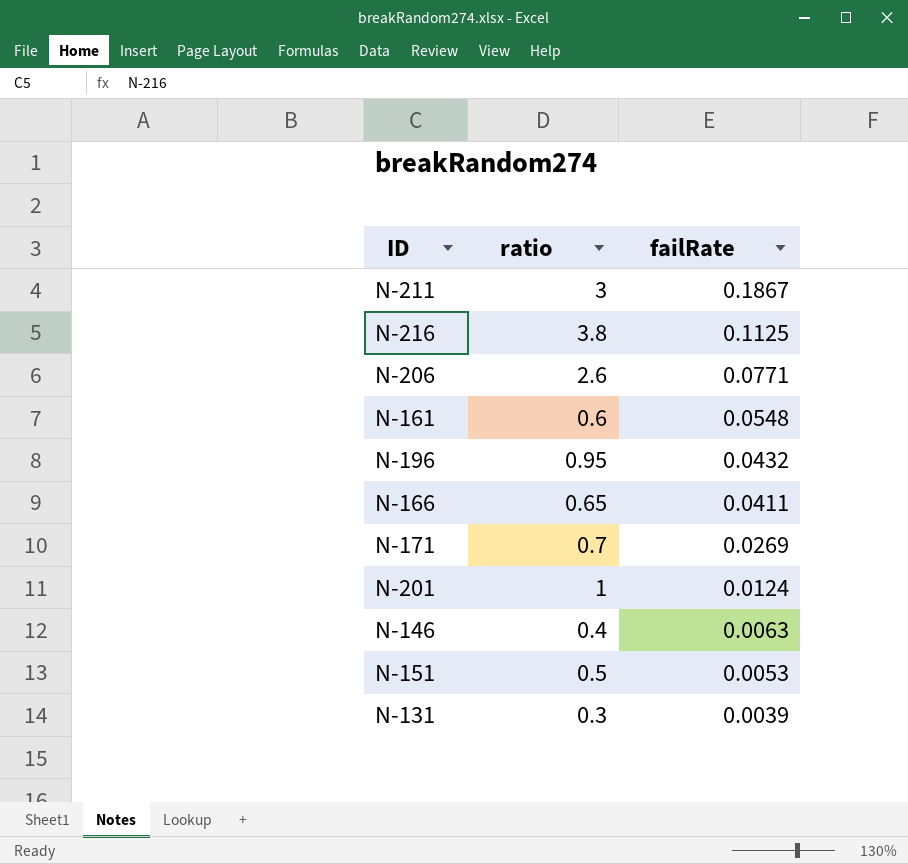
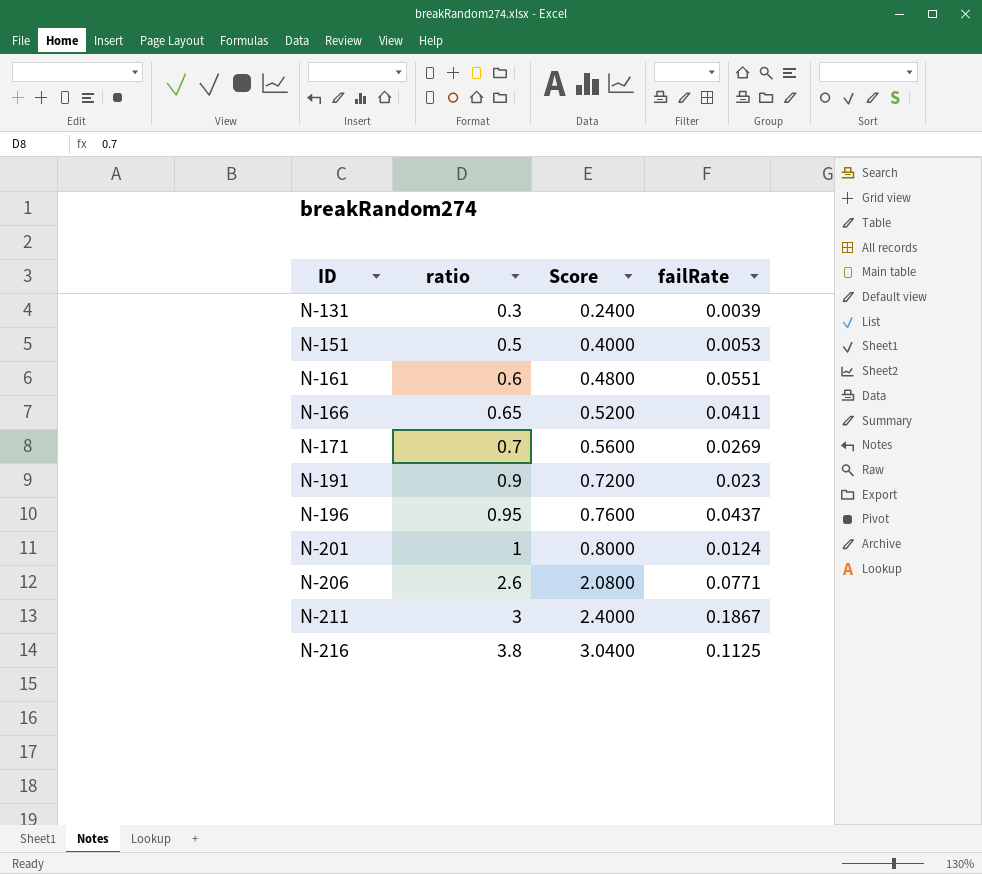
row order: failRate descending -> ID ascending
column Score | formula: none -> [ratio] * 0.8
row N-146: 0.4 | 0.0063 -> none
N-161 | failRate: 0.0548 -> 0.0551
row N-191: none -> 0.9 | 0.7200 | 0.023
N-196 | failRate: 0.0432 -> 0.0437

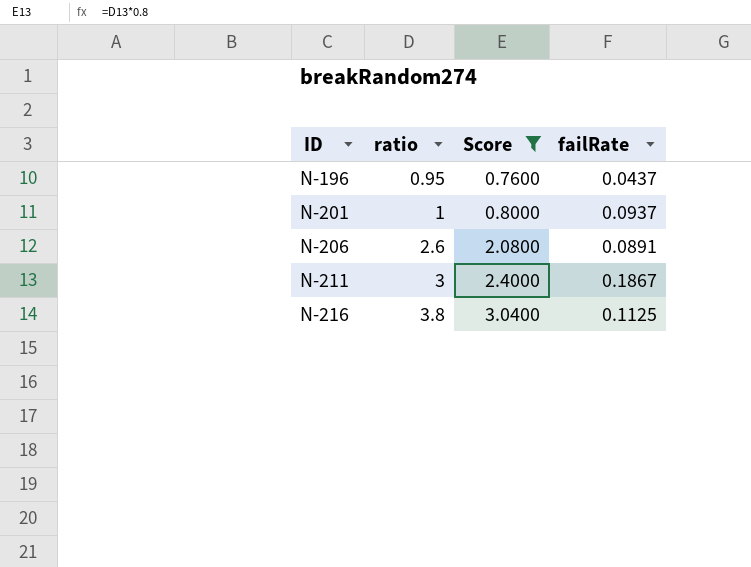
filter: none -> Score >= 0.7600
N-201 | failRate: 0.0124 -> 0.0937
N-206 | failRate: 0.0771 -> 0.0891

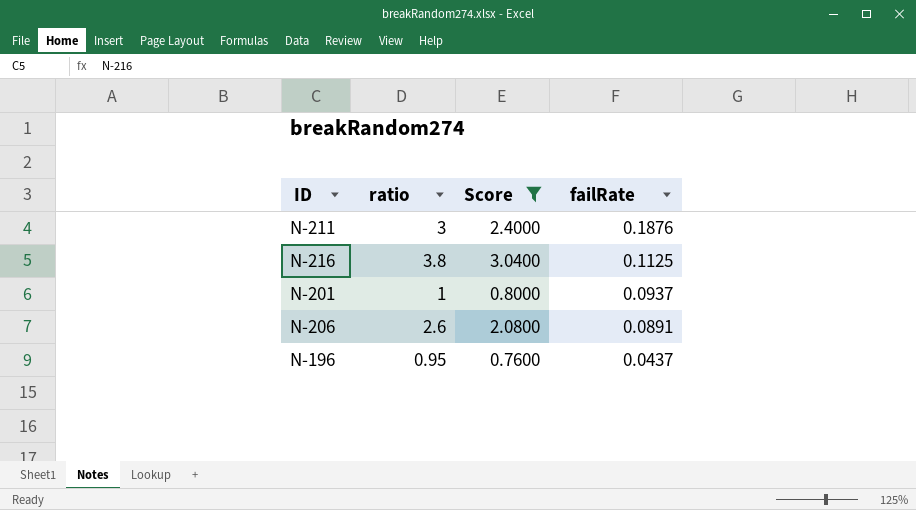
row order: ID ascending -> failRate descending
N-211 | failRate: 0.1867 -> 0.1876

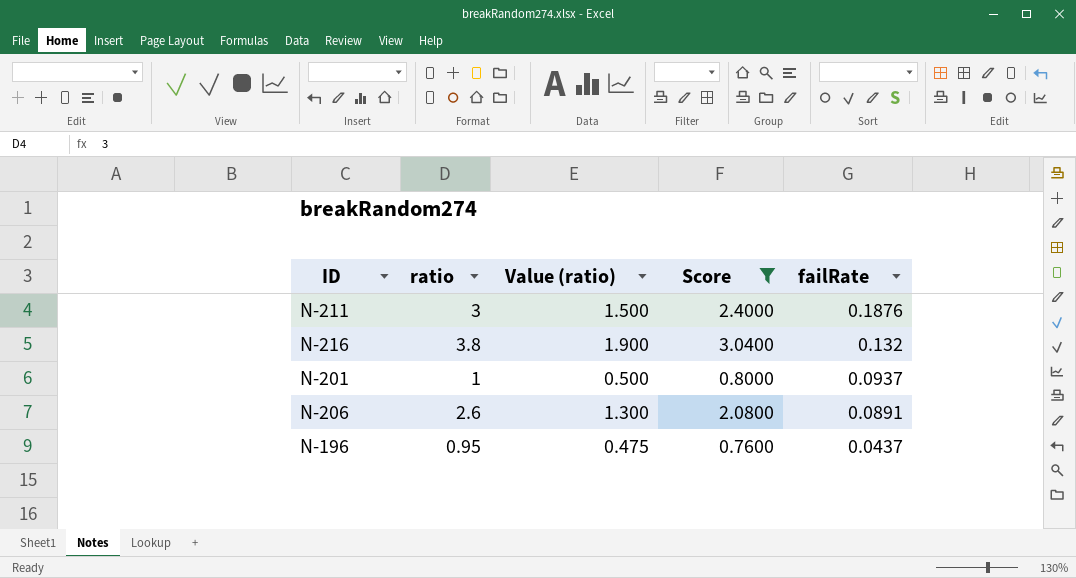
column Value (ratio) | formula: none -> [ratio] * 0.5
N-216 | failRate: 0.1125 -> 0.132

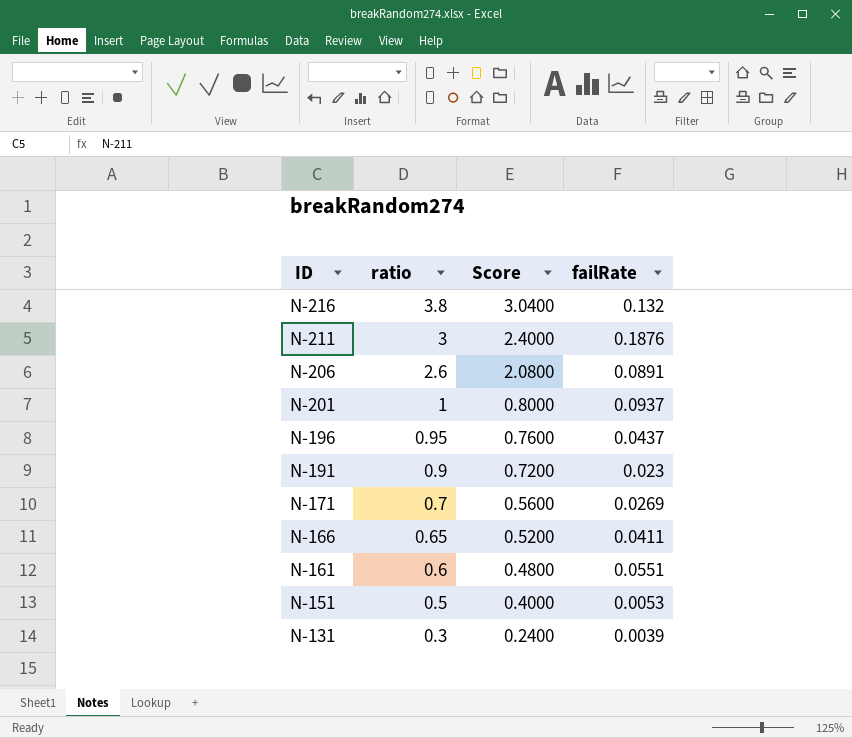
filter: Score >= 0.7600 -> none
row order: failRate descending -> ID descending
column Value (ratio) | formula: [ratio] * 0.5 -> none

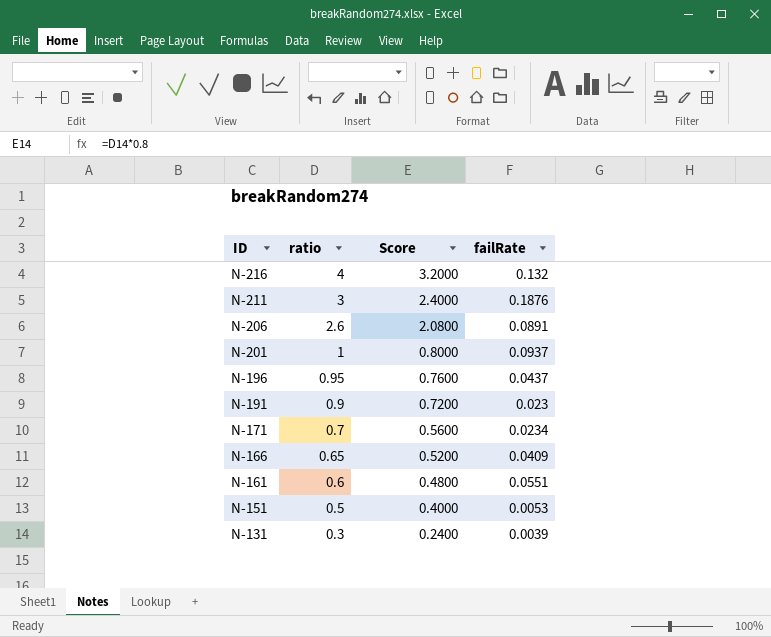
N-216 | ratio: 3.8 -> 4
N-216 | Score: 3.0400 -> 3.2000
N-171 | failRate: 0.0269 -> 0.0234
N-166 | failRate: 0.0411 -> 0.0409

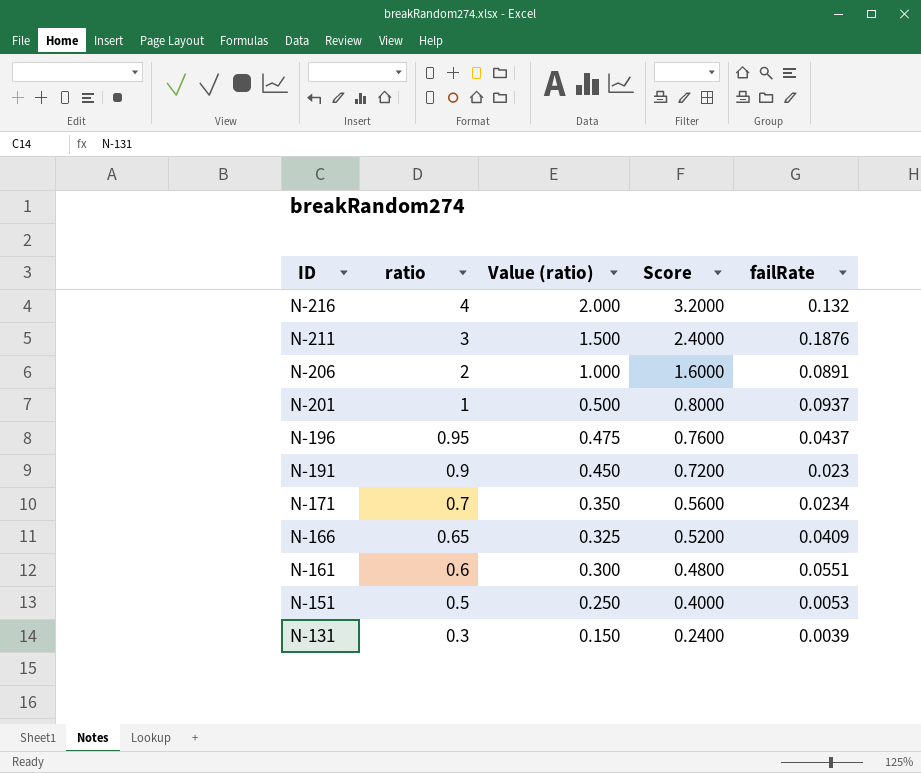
column Value (ratio) | formula: none -> [ratio] * 0.5
N-206 | ratio: 2.6 -> 2
N-206 | Score: 2.0800 -> 1.6000

